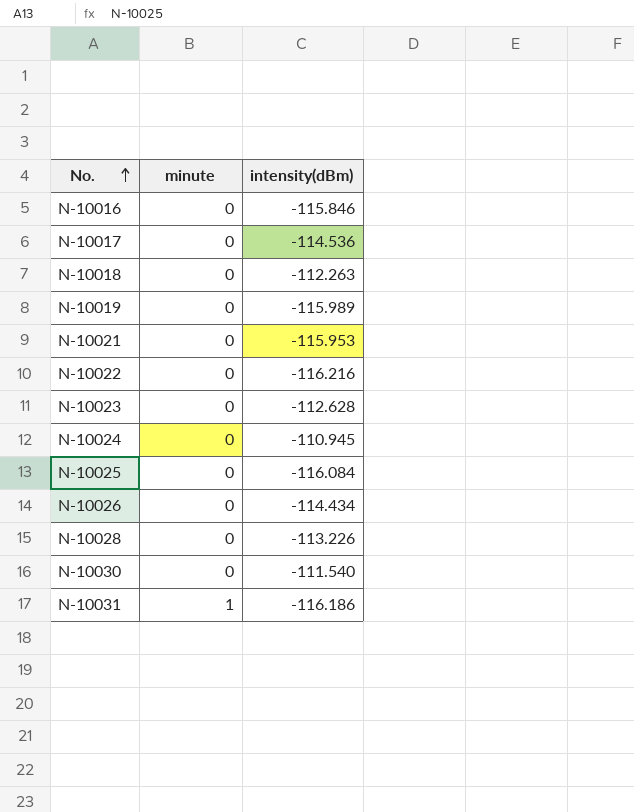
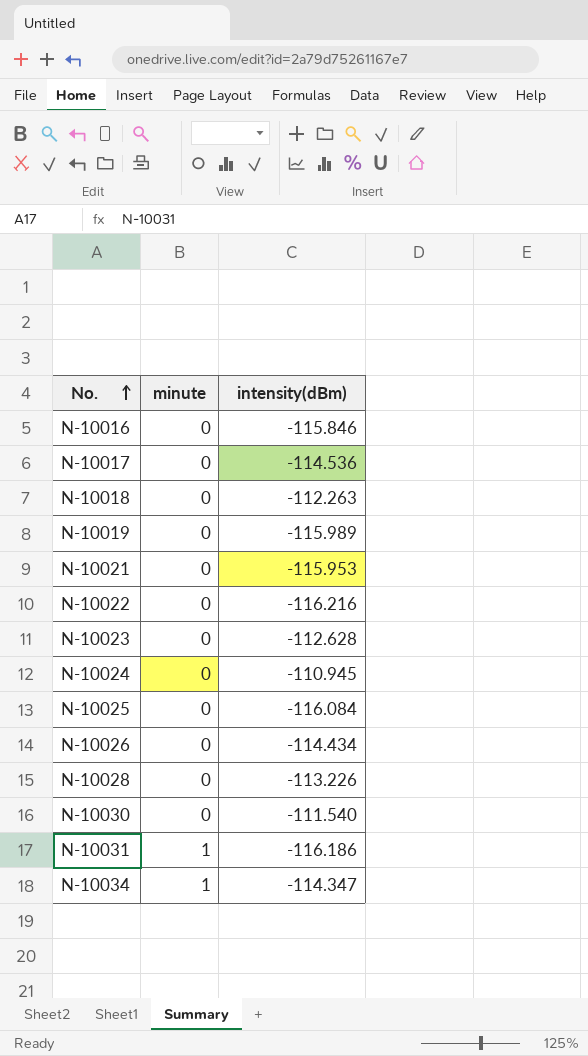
row N-10034: none -> 1 | -114.347

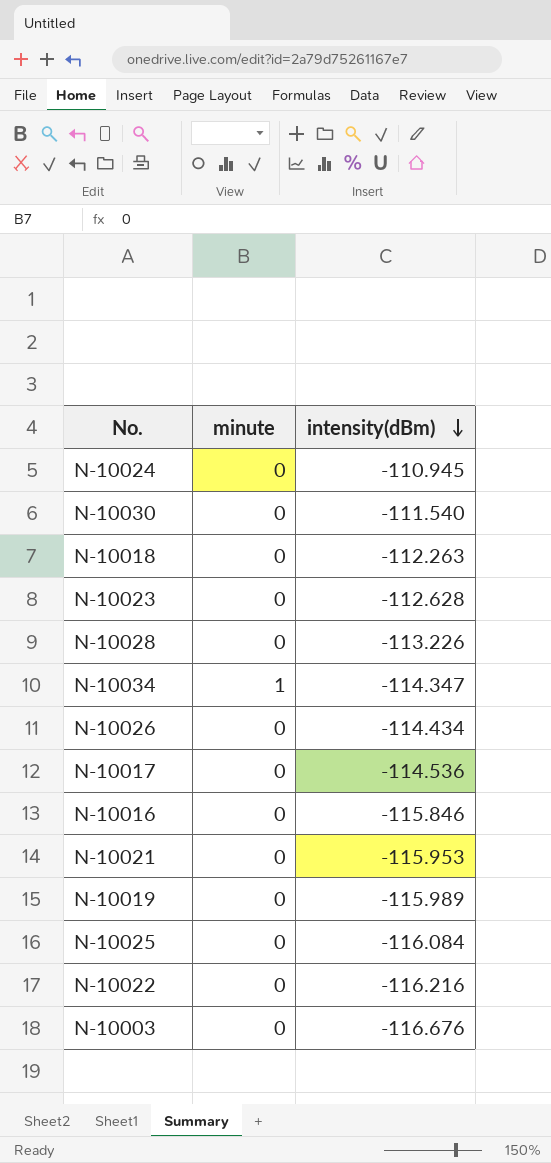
row order: No. ascending -> intensity(dBm) descending
row N-10031: 1 | -116.186 -> none
row N-10003: none -> 0 | -116.676

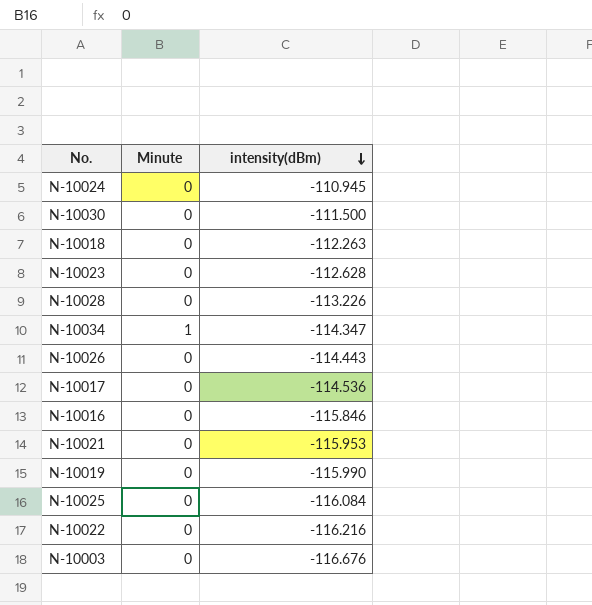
column name: minute -> Minute
N-10030 | intensity(dBm): -111.540 -> -111.500
N-10026 | intensity(dBm): -114.434 -> -114.443
N-10019 | intensity(dBm): -115.989 -> -115.990

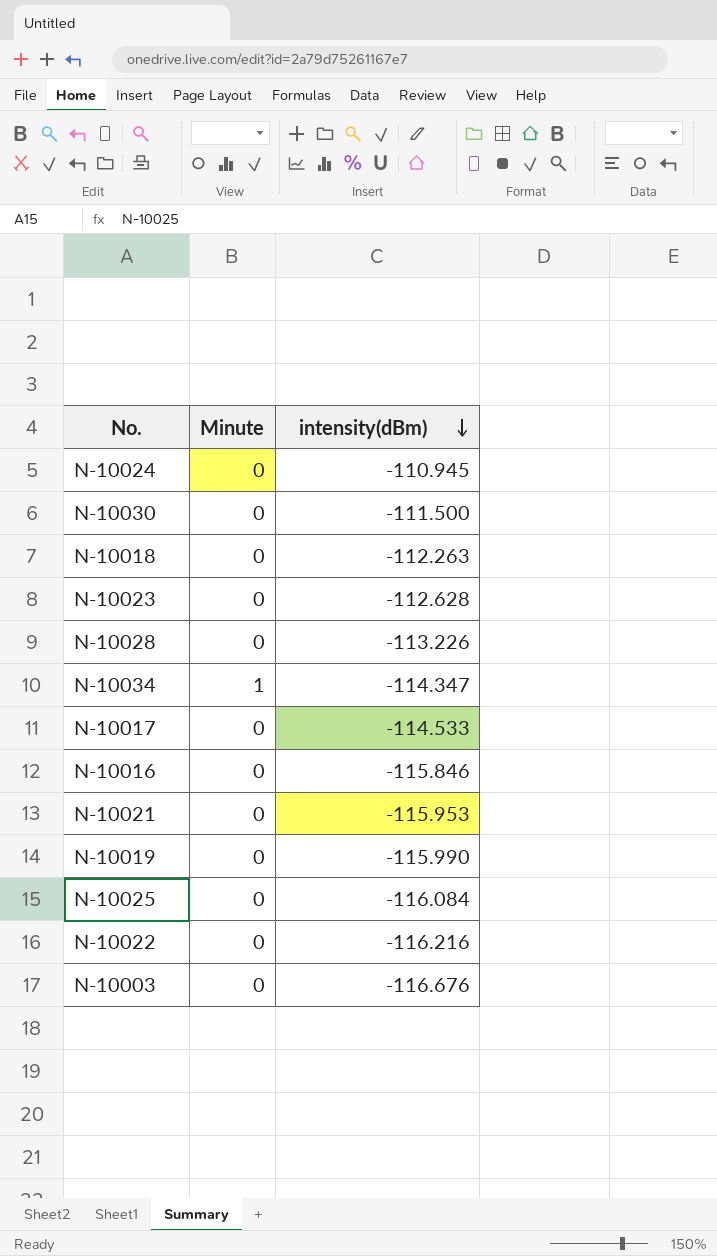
row N-10026: 0 | -114.443 -> none
N-10017 | intensity(dBm): -114.536 -> -114.533

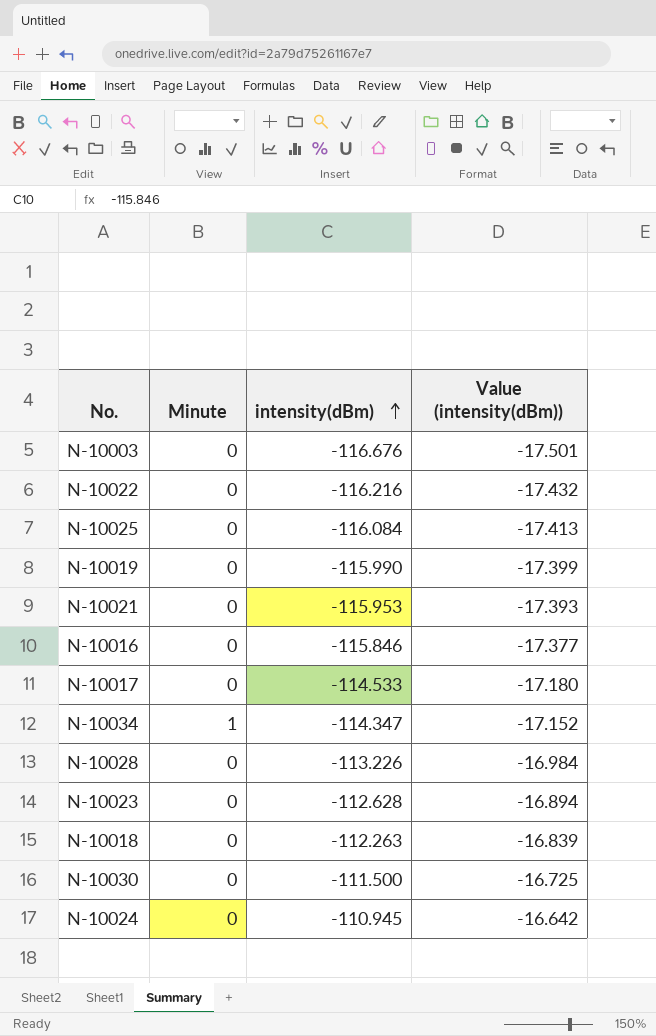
row order: intensity(dBm) descending -> intensity(dBm) ascending
column Value (intensity(dBm)) | formula: none -> [intensity(dBm)] * 0.15

